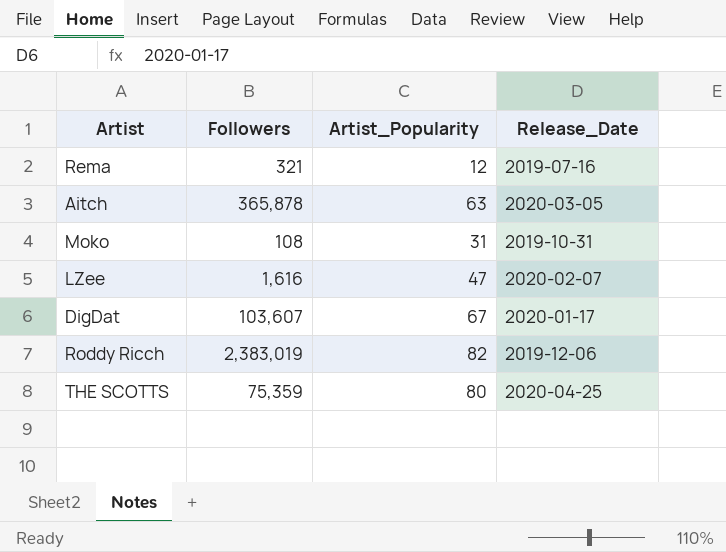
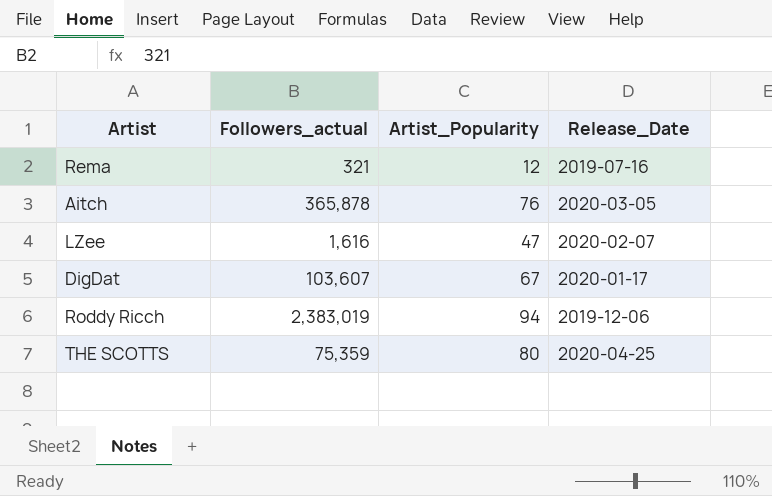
column name: Followers -> Followers_actual
row Moko: 108 | 31 | 2019-10-31 -> none
Aitch | Artist_Popularity: 63 -> 76
Roddy Ricch | Artist_Popularity: 82 -> 94

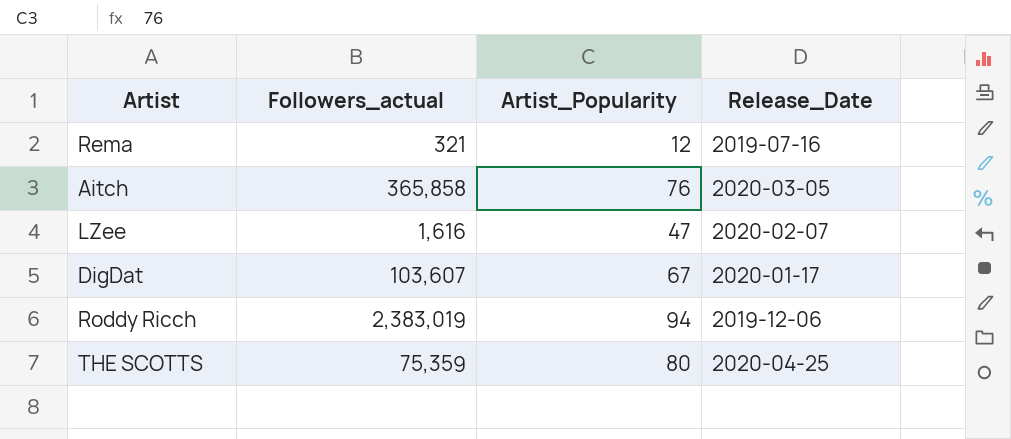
Aitch | Followers_actual: 365,878 -> 365,858

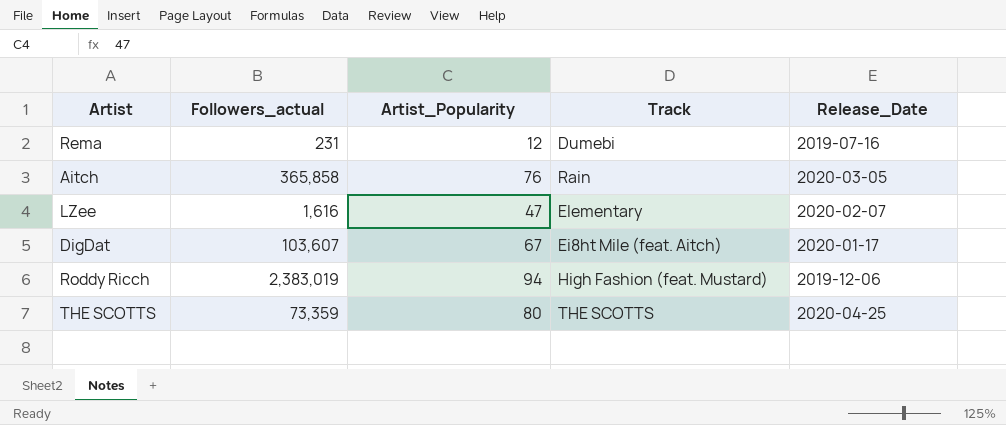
column Track | position: none -> 4
Rema | Followers_actual: 321 -> 231
THE SCOTTS | Followers_actual: 75,359 -> 73,359

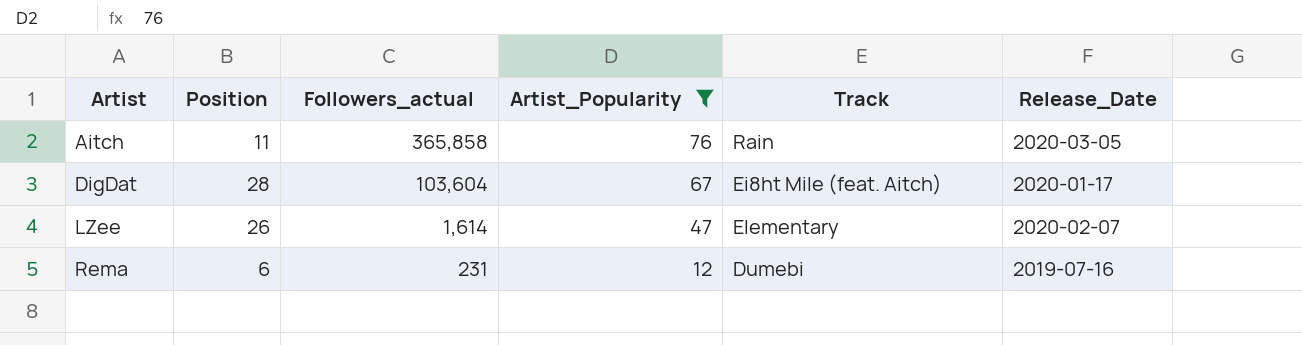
filter: none -> Artist_Popularity <= 76
row order: none -> Artist ascending
column Position | position: none -> 2
DigDat | Followers_actual: 103,607 -> 103,604
LZee | Followers_actual: 1,616 -> 1,614

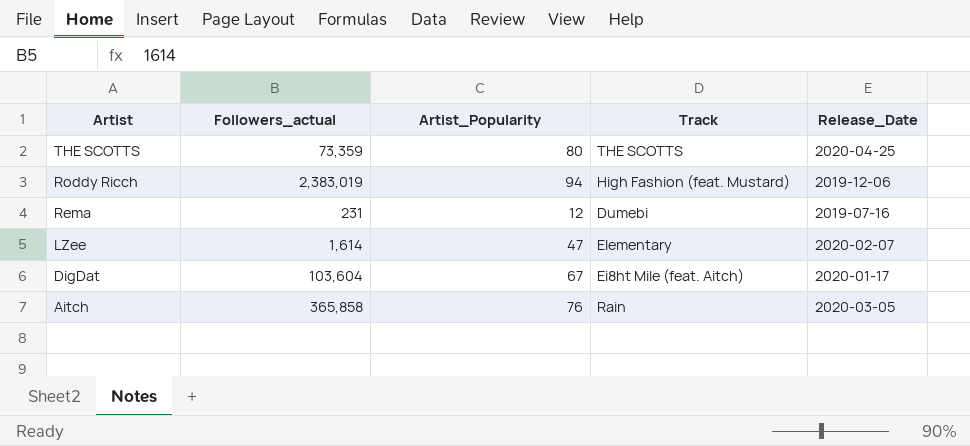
filter: Artist_Popularity <= 76 -> none
row order: Artist ascending -> Artist descending
column Position | position: 2 -> none

